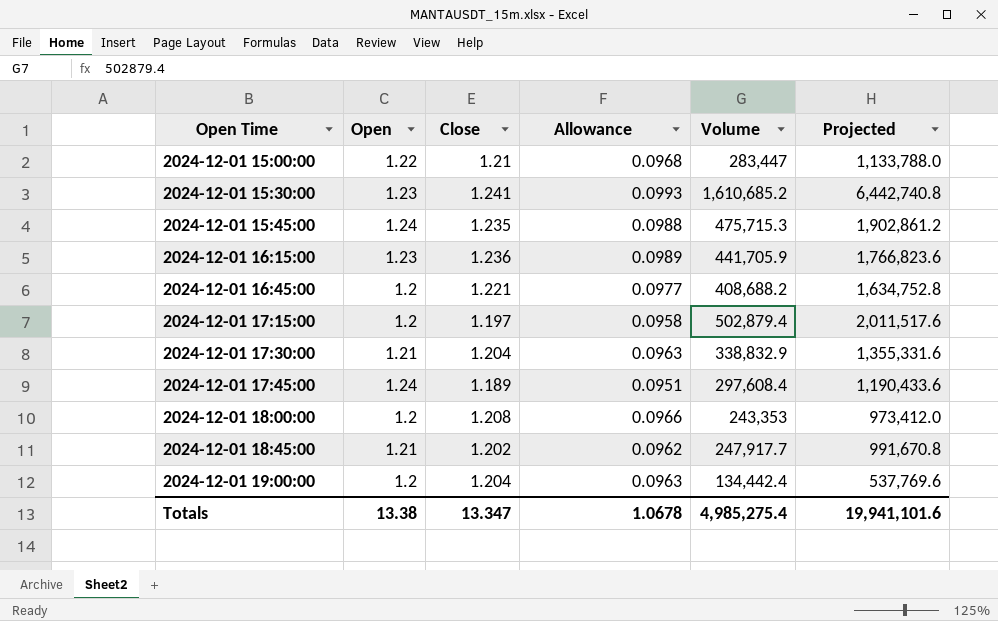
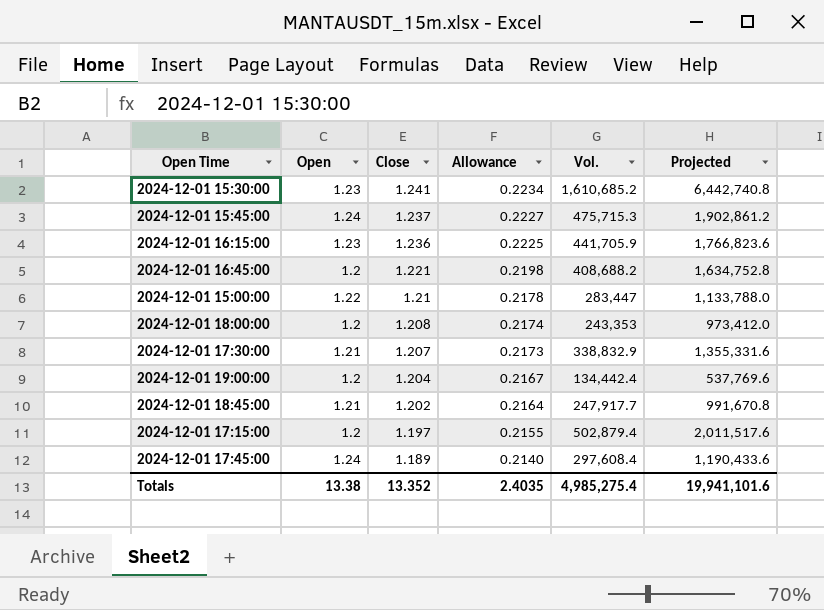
row order: Open Time ascending -> Close descending
column Allowance | formula: [Close] * 0.08 -> [Close] * 0.18
column name: Volume -> Vol.
2024-12-01 15:45:00 | Close: 1.235 -> 1.237
2024-12-01 17:30:00 | Close: 1.204 -> 1.207
Totals | Close: 13.347 -> 13.352
Totals | Allowance: 1.0678 -> 2.4035

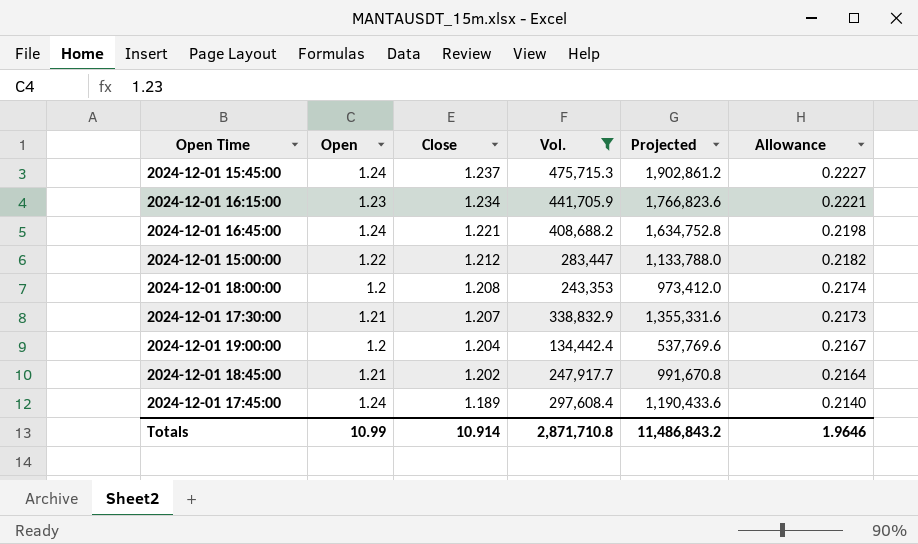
filter: none -> Vol. <= 475,715.3
column Allowance | position: 4 -> 6
2024-12-01 16:15:00 | Close: 1.236 -> 1.234
2024-12-01 16:15:00 | Allowance: 0.2225 -> 0.2221
2024-12-01 16:45:00 | Open: 1.2 -> 1.24
2024-12-01 15:00:00 | Close: 1.21 -> 1.212
2024-12-01 15:00:00 | Allowance: 0.2178 -> 0.2182
Totals | Open: 13.38 -> 10.99
Totals | Close: 13.352 -> 10.914
Totals | Vol.: 4,985,275.4 -> 2,871,710.8
Totals | Projected: 19,941,101.6 -> 11,486,843.2
Totals | Allowance: 2.4035 -> 1.9646

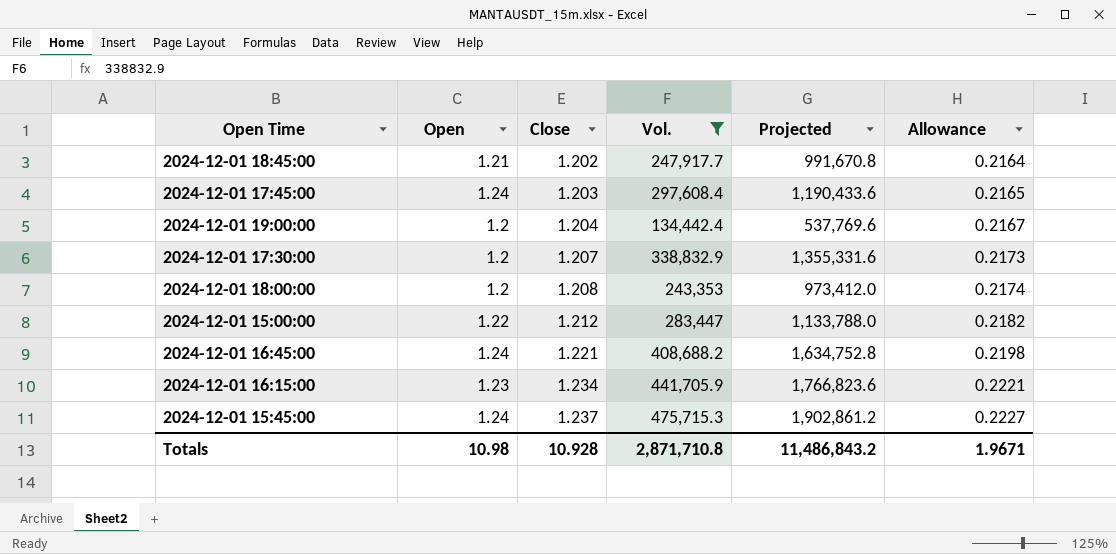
row order: Close descending -> Close ascending
2024-12-01 17:45:00 | Close: 1.189 -> 1.203
2024-12-01 17:45:00 | Allowance: 0.2140 -> 0.2165
2024-12-01 17:30:00 | Open: 1.21 -> 1.2
Totals | Open: 10.99 -> 10.98
Totals | Close: 10.914 -> 10.928
Totals | Allowance: 1.9646 -> 1.9671

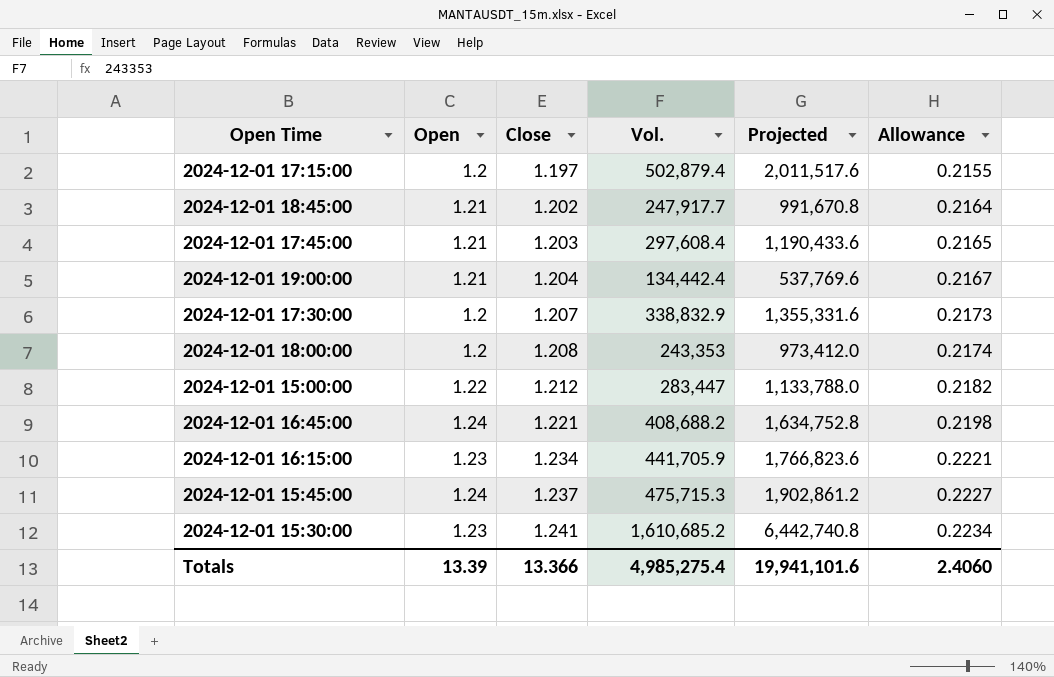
filter: Vol. <= 475,715.3 -> none
2024-12-01 17:45:00 | Open: 1.24 -> 1.21
2024-12-01 19:00:00 | Open: 1.2 -> 1.21
Totals | Open: 10.98 -> 13.39
Totals | Close: 10.928 -> 13.366
Totals | Vol.: 2,871,710.8 -> 4,985,275.4
Totals | Projected: 11,486,843.2 -> 19,941,101.6
Totals | Allowance: 1.9671 -> 2.4060

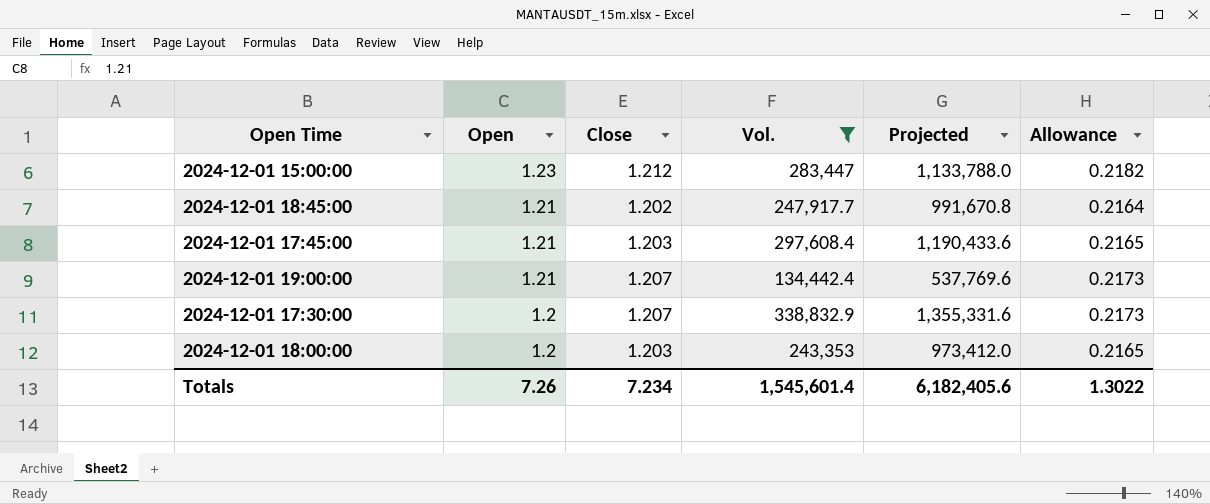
filter: none -> Vol. <= 338,832.9
row order: Close ascending -> Open descending
2024-12-01 15:00:00 | Open: 1.22 -> 1.23
2024-12-01 19:00:00 | Close: 1.204 -> 1.207
2024-12-01 19:00:00 | Allowance: 0.2167 -> 0.2173
2024-12-01 18:00:00 | Close: 1.208 -> 1.203
2024-12-01 18:00:00 | Allowance: 0.2174 -> 0.2165
Totals | Open: 13.39 -> 7.26
Totals | Close: 13.366 -> 7.234
Totals | Vol.: 4,985,275.4 -> 1,545,601.4
Totals | Projected: 19,941,101.6 -> 6,182,405.6
Totals | Allowance: 2.4060 -> 1.3022

